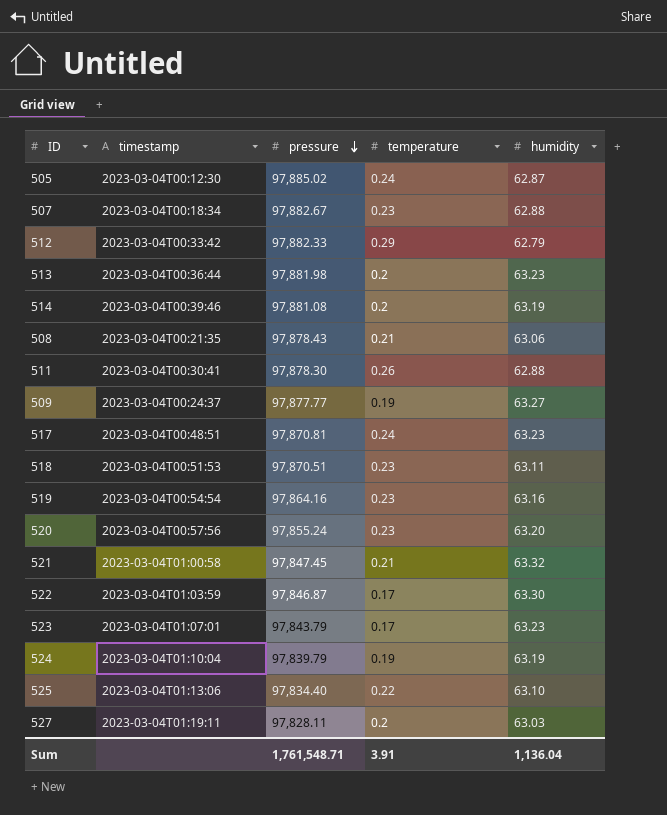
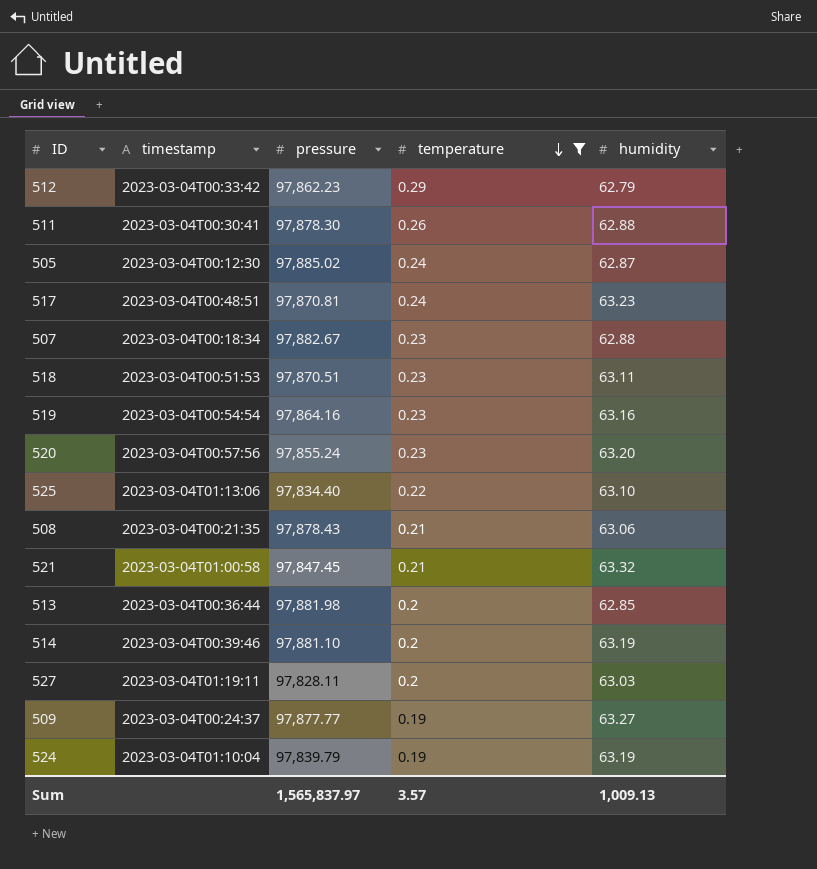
filter: none -> temperature != 0.17
row order: pressure descending -> temperature descending
512 | pressure: 97,882.33 -> 97,862.23
513 | humidity: 63.23 -> 62.85
514 | pressure: 97,881.08 -> 97,881.10
Sum | pressure: 1,761,548.71 -> 1,565,837.97
Sum | temperature: 3.91 -> 3.57
Sum | humidity: 1,136.04 -> 1,009.13

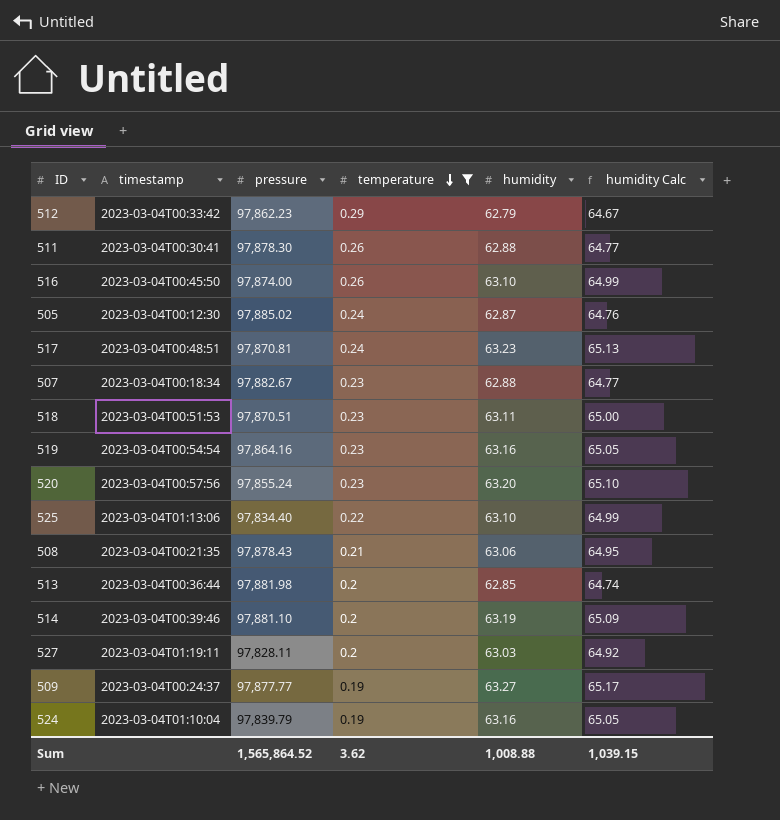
column humidity Calc | formula: none -> [humidity] * 1.03
row 521: 2023-03-04T01:00:58 | 97,847.45 | 0.21 | 63.32 -> none
row 516: none -> 2023-03-04T00:45:50 | 97,874.00 | 0.26 | 63.10 | 64.99
524 | humidity: 63.19 -> 63.16
Sum | pressure: 1,565,837.97 -> 1,565,864.52
Sum | temperature: 3.57 -> 3.62
Sum | humidity: 1,009.13 -> 1,008.88

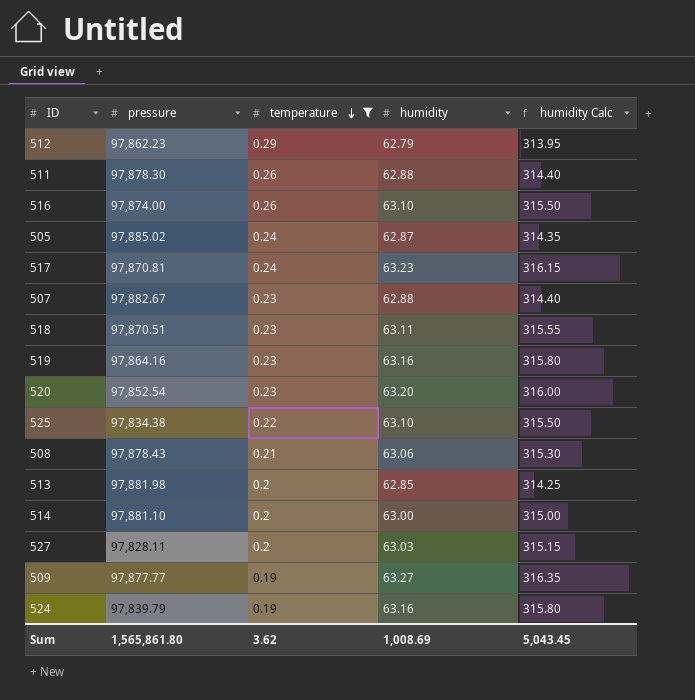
column timestamp | position: 2 -> none
column humidity Calc | formula: [humidity] * 1.03 -> [humidity] * 5
520 | pressure: 97,855.24 -> 97,852.54
525 | pressure: 97,834.40 -> 97,834.38
514 | humidity: 63.19 -> 63.00
Sum | pressure: 1,565,864.52 -> 1,565,861.80
Sum | humidity: 1,008.88 -> 1,008.69
Sum | humidity Calc: 1,039.15 -> 5,043.45

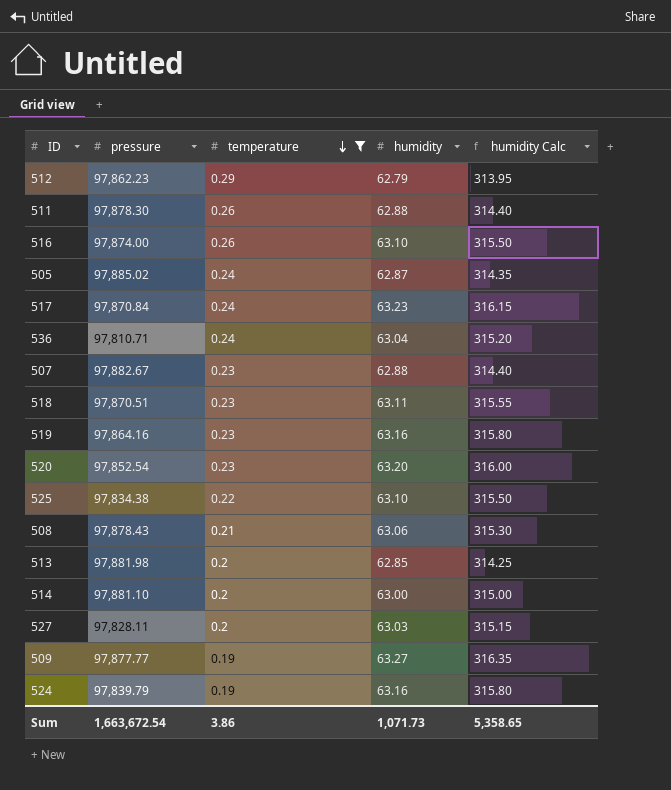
517 | pressure: 97,870.81 -> 97,870.84
row 536: none -> 97,810.71 | 0.24 | 63.04 | 315.20
Sum | pressure: 1,565,861.80 -> 1,663,672.54
Sum | temperature: 3.62 -> 3.86
Sum | humidity: 1,008.69 -> 1,071.73
Sum | humidity Calc: 5,043.45 -> 5,358.65

